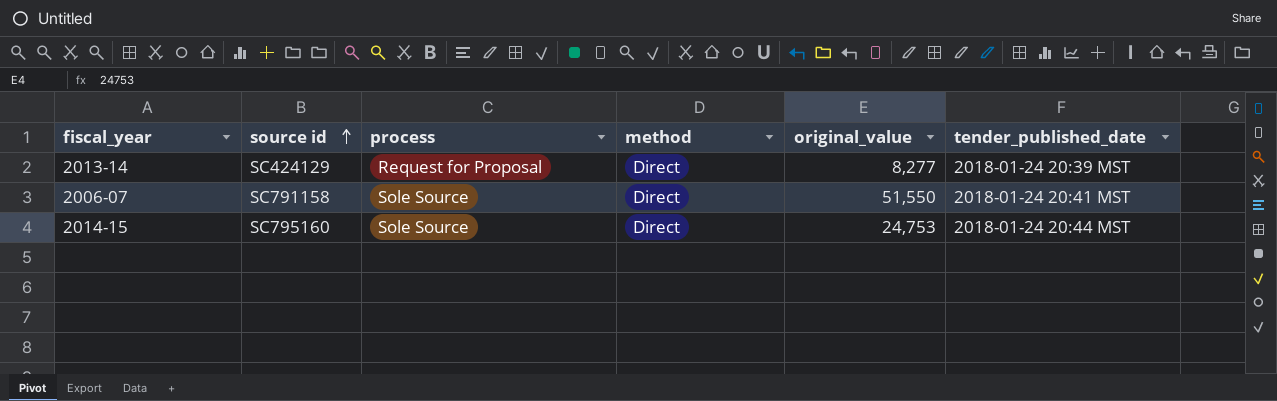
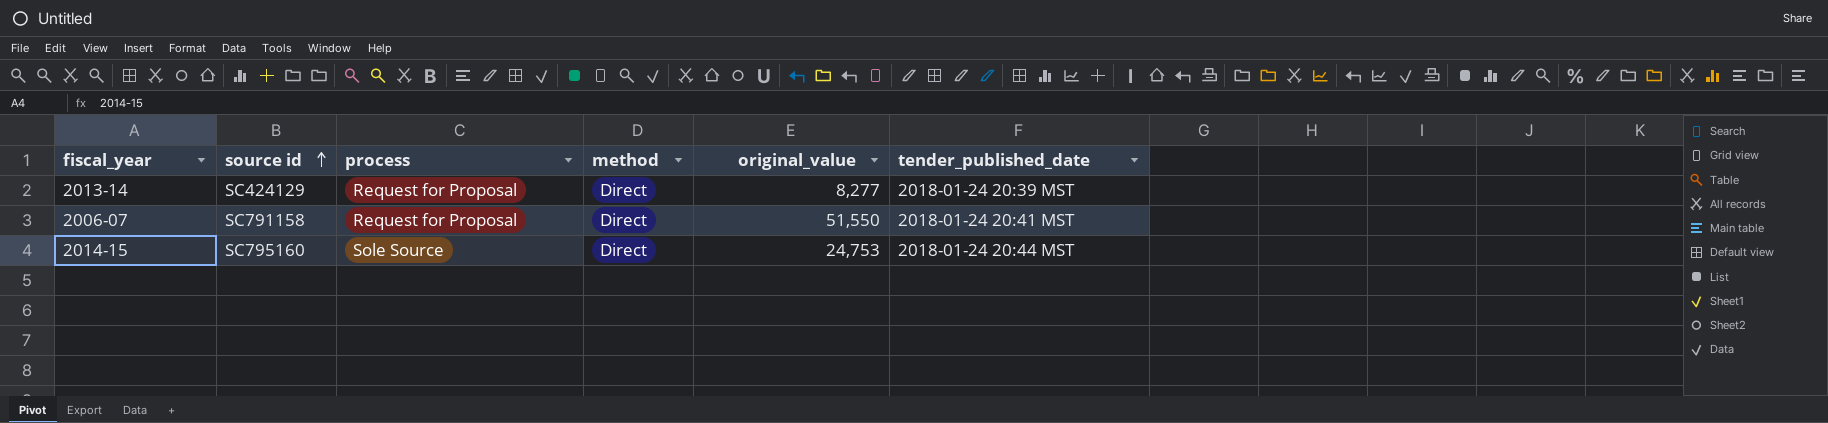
2006-07 | process: Sole Source -> Request for Proposal

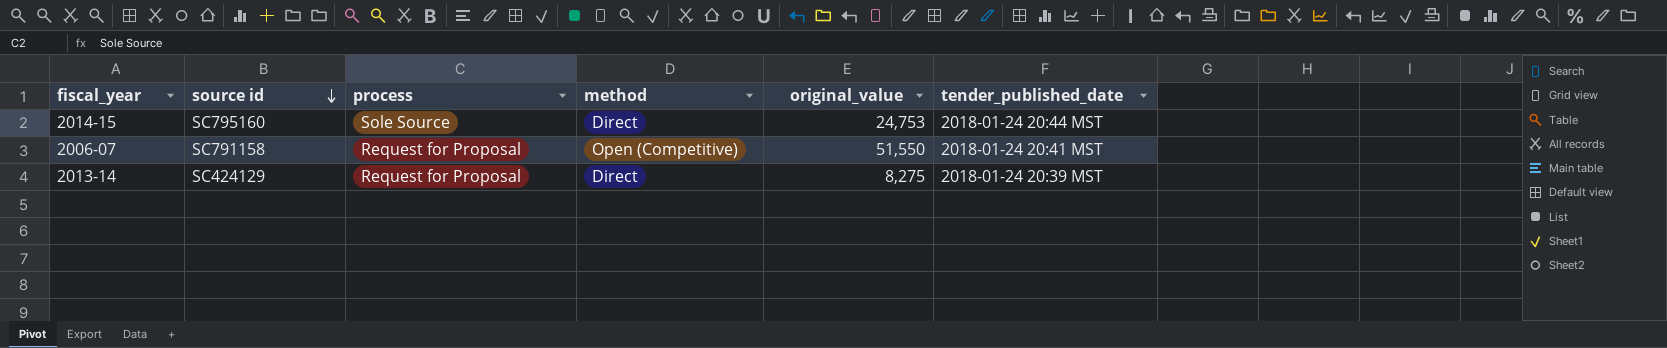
row order: source id ascending -> source id descending
2006-07 | method: Direct -> Open (Competitive)
2013-14 | original_value: 8,277 -> 8,275

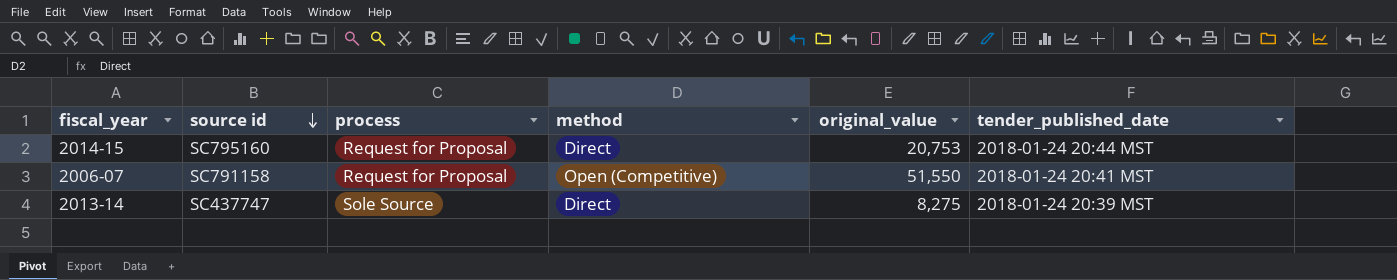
2014-15 | process: Sole Source -> Request for Proposal
2014-15 | original_value: 24,753 -> 20,753
2013-14 | source id: SC424129 -> SC437747
2013-14 | process: Request for Proposal -> Sole Source

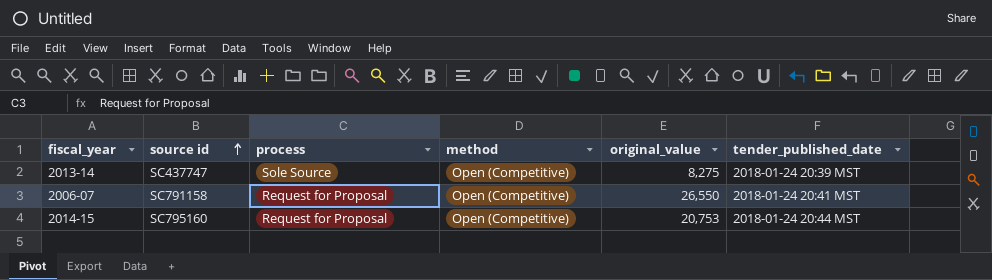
row order: source id descending -> source id ascending
2013-14 | method: Direct -> Open (Competitive)
2006-07 | original_value: 51,550 -> 26,550
2014-15 | method: Direct -> Open (Competitive)

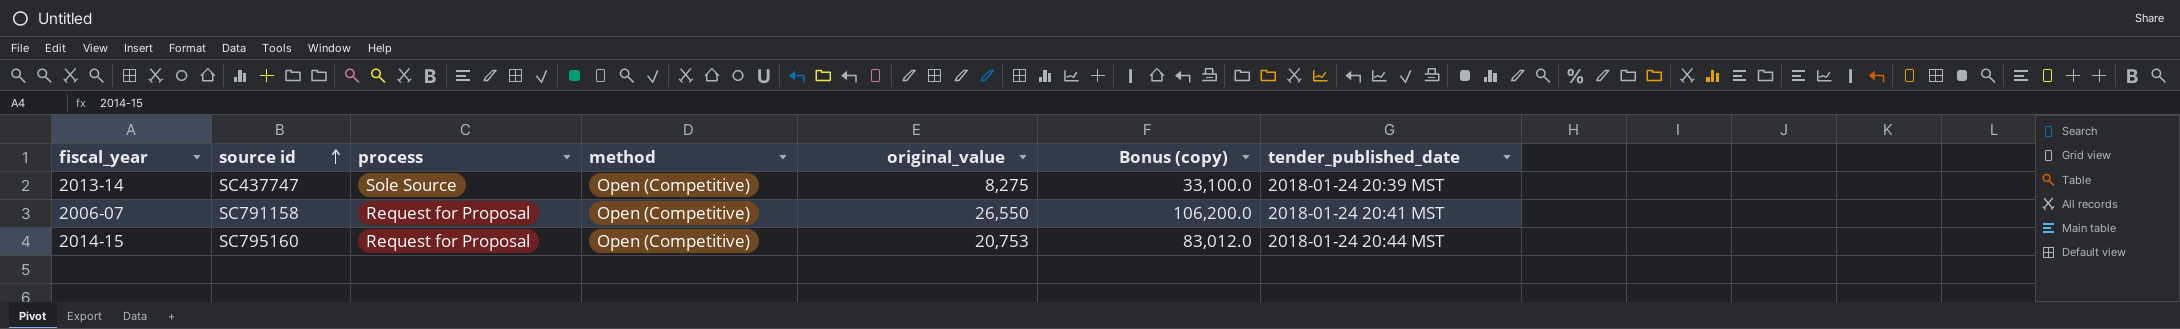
column Bonus (copy) | formula: none -> [original_value] * 4

